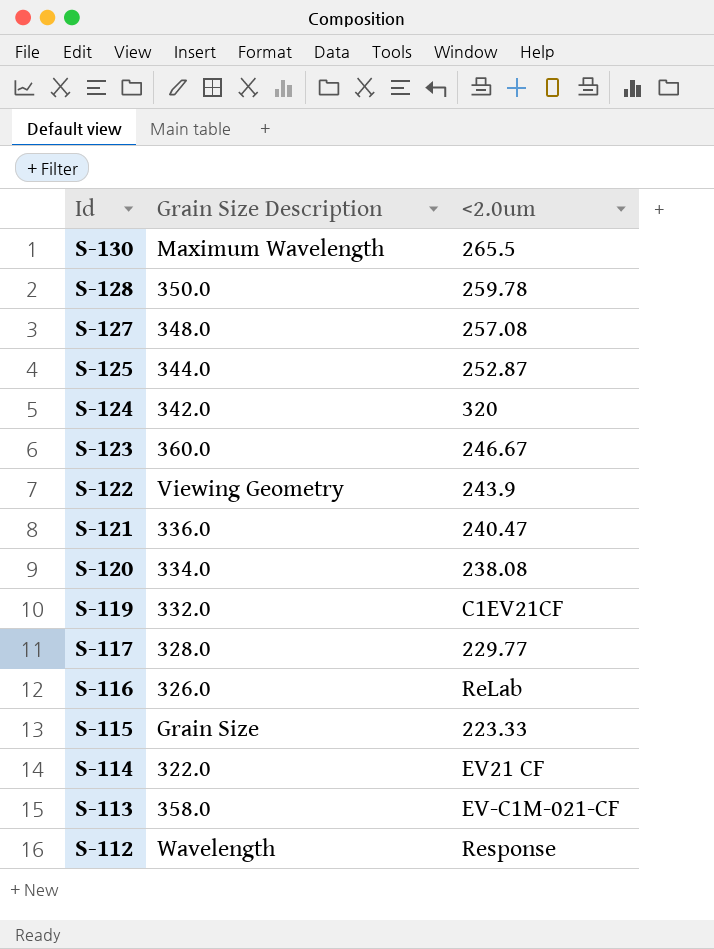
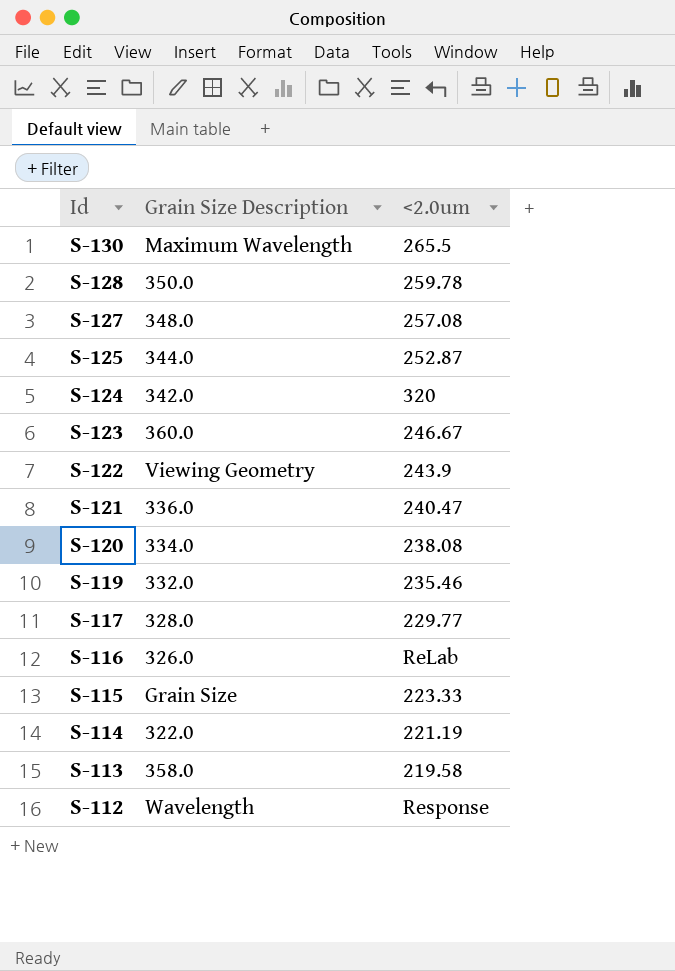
S-119 | <2.0um: C1EV21CF -> 235.46
S-114 | <2.0um: EV21 CF -> 221.19
S-113 | <2.0um: EV-C1M-021-CF -> 219.58

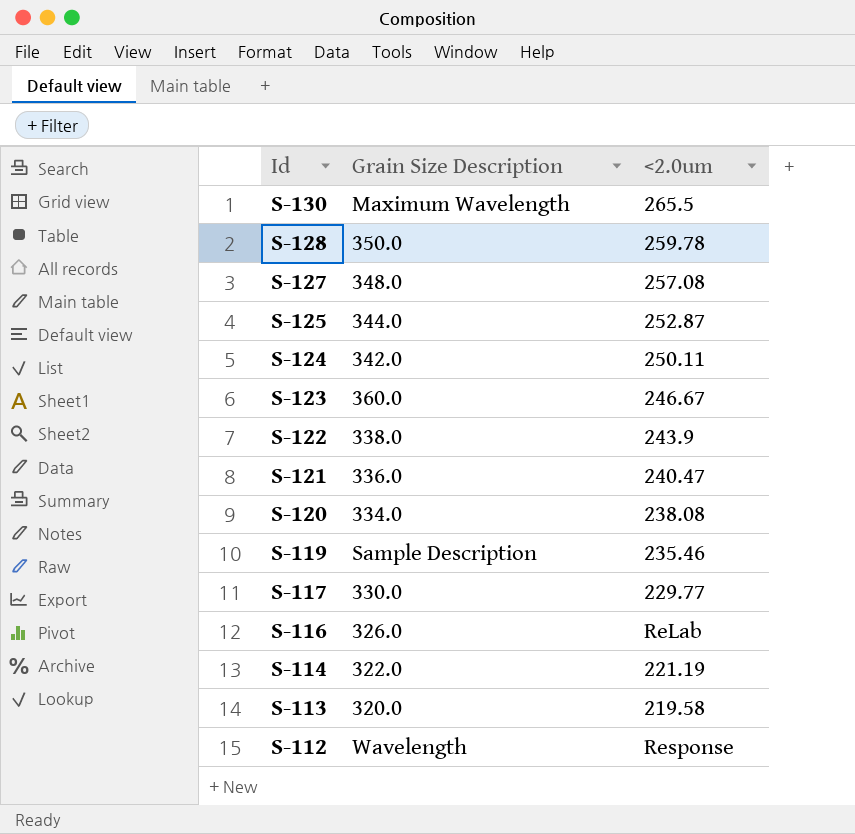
row S-115: Grain Size | 223.33 -> none
S-124 | <2.0um: 320 -> 250.11
S-122 | Grain Size Description: Viewing Geometry -> 338.0
S-119 | Grain Size Description: 332.0 -> Sample Description
S-117 | Grain Size Description: 328.0 -> 330.0
S-113 | Grain Size Description: 358.0 -> 320.0

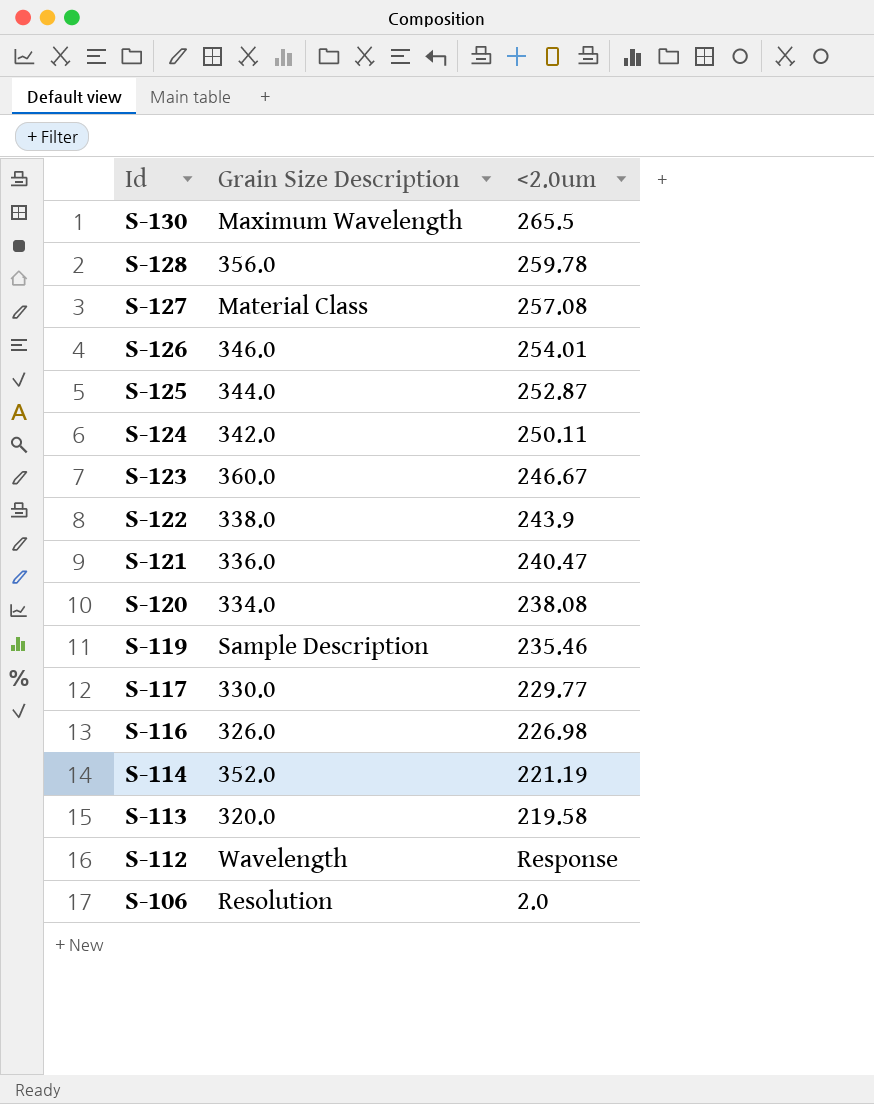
S-128 | Grain Size Description: 350.0 -> 356.0
S-127 | Grain Size Description: 348.0 -> Material Class
row S-126: none -> 346.0 | 254.01
S-116 | <2.0um: ReLab -> 226.98
S-114 | Grain Size Description: 322.0 -> 352.0
row S-106: none -> Resolution | 2.0

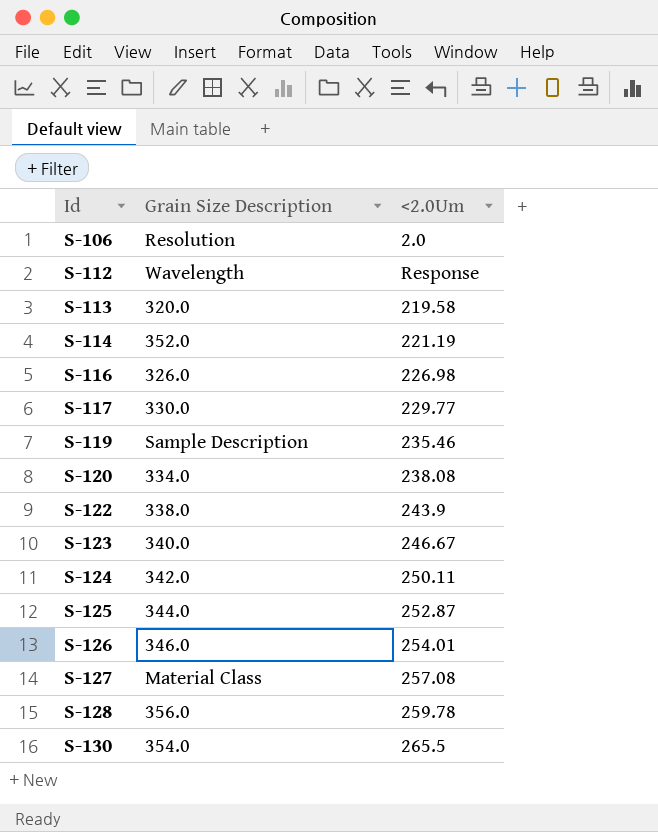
row order: Id descending -> Id ascending
column name: <2.0um -> <2.0Um
row S-121: 336.0 | 240.47 -> none
S-123 | Grain Size Description: 360.0 -> 340.0
S-130 | Grain Size Description: Maximum Wavelength -> 354.0

